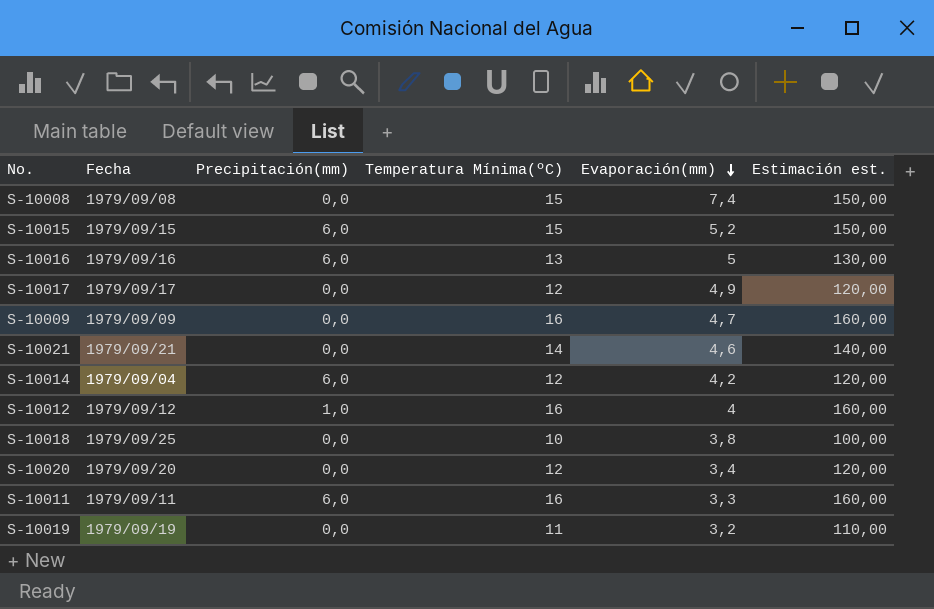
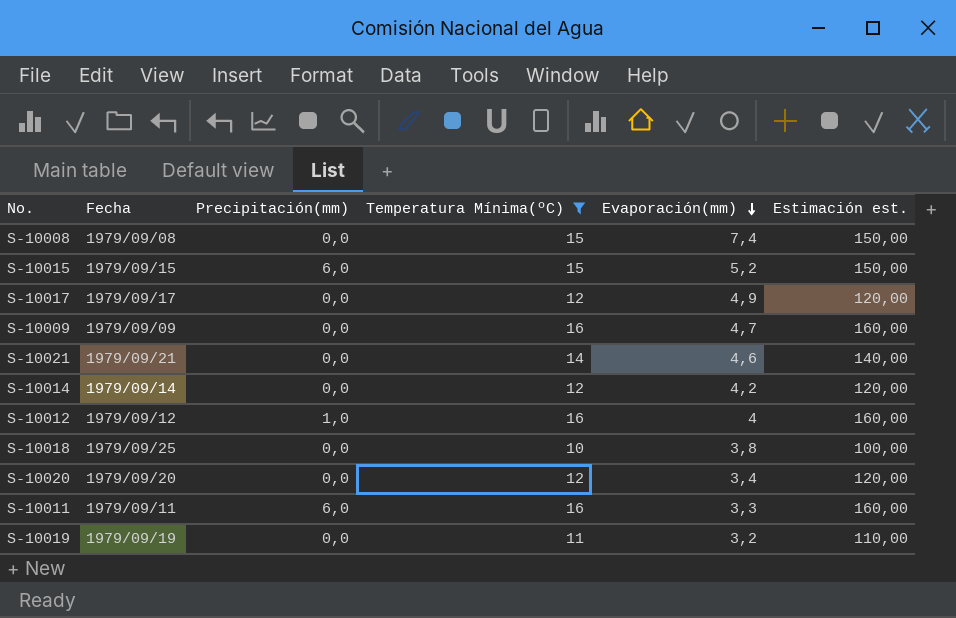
filter: none -> Temperatura Mínima(ºC) != 13
S-10014 | Fecha: 1979/09/04 -> 1979/09/14
S-10014 | Precipitación(mm): 6,0 -> 0,0

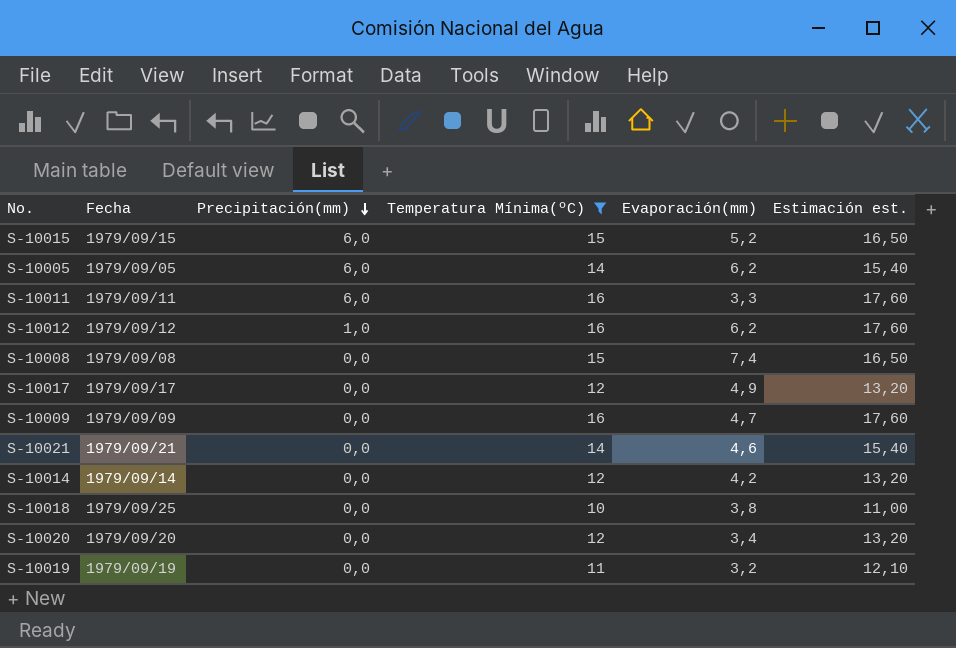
row order: Evaporación(mm) descending -> Precipitación(mm) descending
column Estimación est. | formula: [Temperatura Mínima(ºC)] * 10 -> [Temperatura Mínima(ºC)] * 1,1
row S-10005: none -> 1979/09/05 | 6,0 | 14 | 6,2 | 15,40
S-10012 | Evaporación(mm): 4 -> 6,2

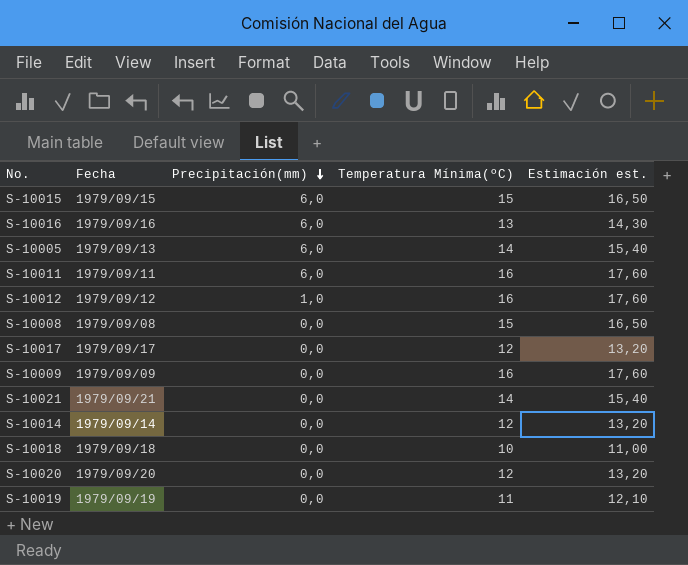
filter: Temperatura Mínima(ºC) != 13 -> none
column Evaporación(mm) | position: 5 -> none
S-10005 | Fecha: 1979/09/05 -> 1979/09/13
S-10018 | Fecha: 1979/09/25 -> 1979/09/18

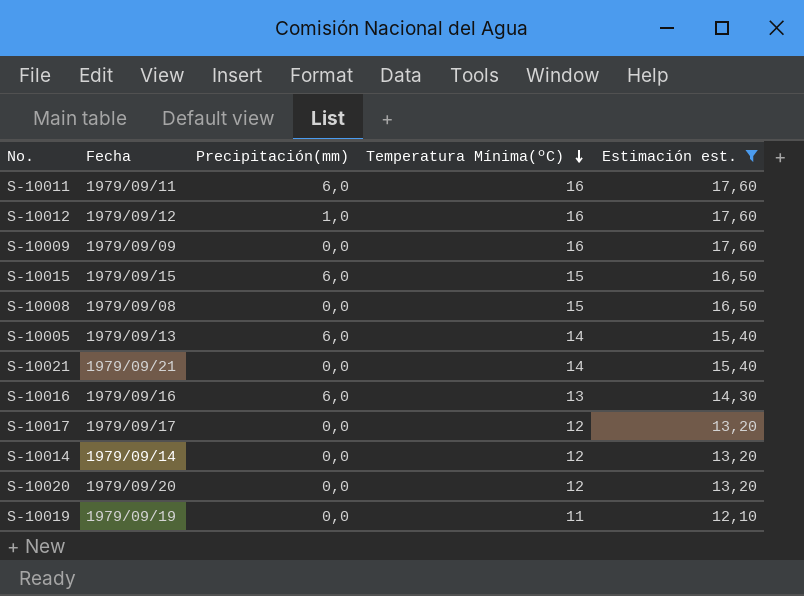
filter: none -> Estimación est. != 11,00
row order: Precipitación(mm) descending -> Temperatura Mínima(ºC) descending

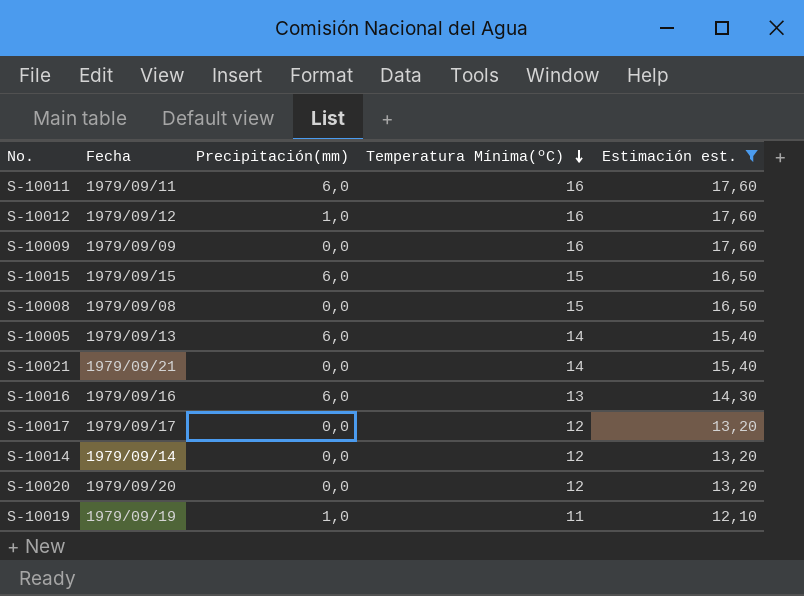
S-10019 | Precipitación(mm): 0,0 -> 1,0

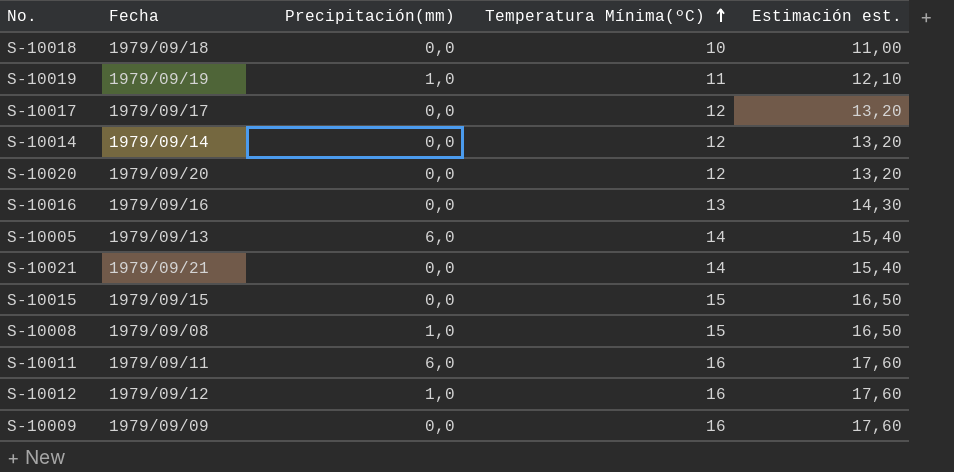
filter: Estimación est. != 11,00 -> none
row order: Temperatura Mínima(ºC) descending -> Temperatura Mínima(ºC) ascending
S-10016 | Precipitación(mm): 6,0 -> 0,0
S-10015 | Precipitación(mm): 6,0 -> 0,0
S-10008 | Precipitación(mm): 0,0 -> 1,0

